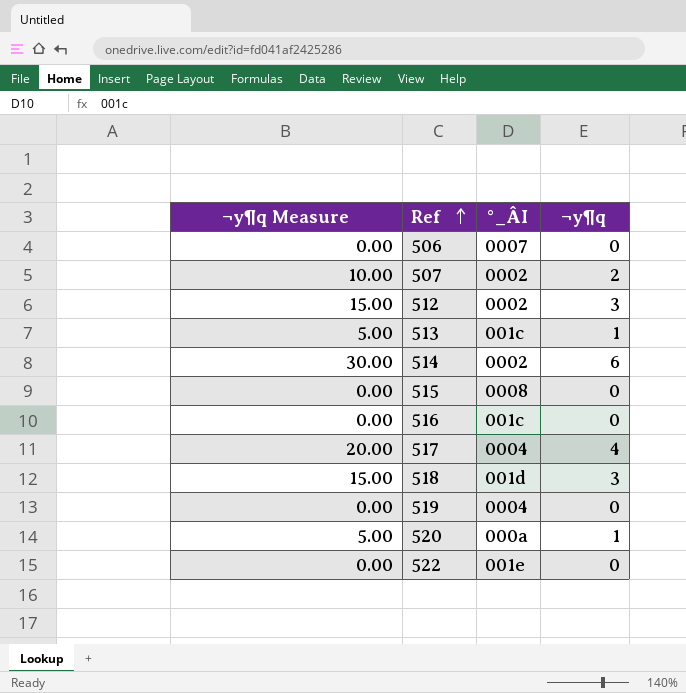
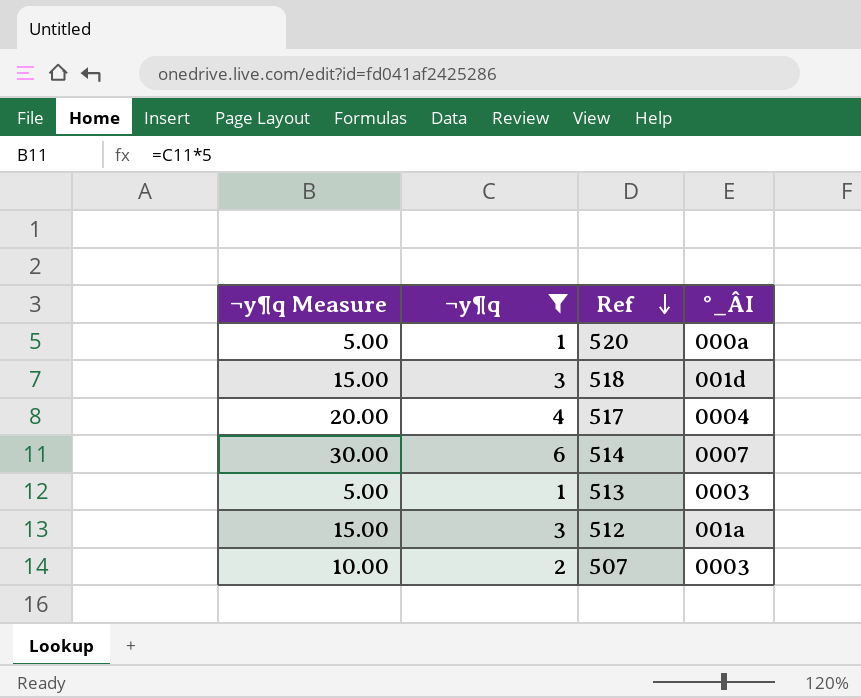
filter: none -> ¬y¶q != 0
row order: Ref ascending -> Ref descending
column ¬y¶q | position: 4 -> 2
514 | °_ÂI: 0002 -> 0007
513 | °_ÂI: 001c -> 0003
512 | °_ÂI: 0002 -> 001a
507 | °_ÂI: 0002 -> 0003

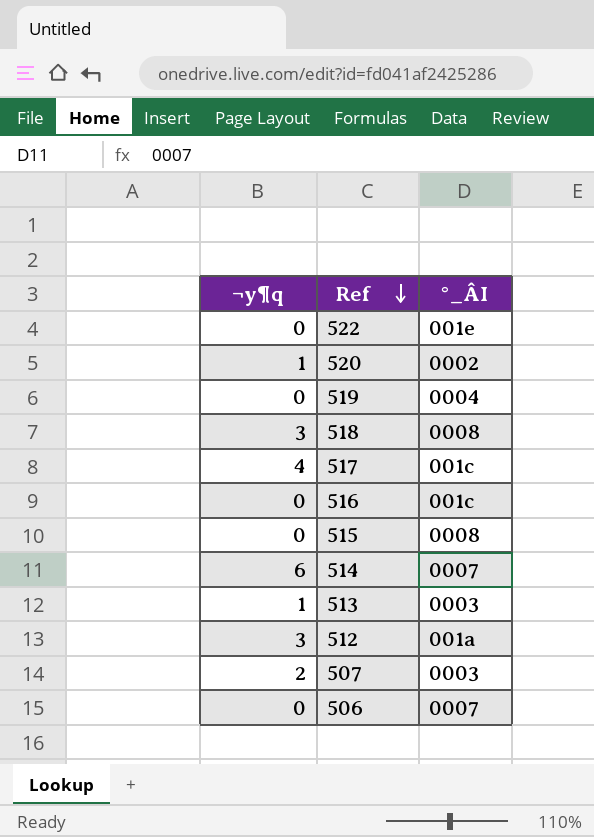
filter: ¬y¶q != 0 -> none
column ¬y¶q Measure | formula: [¬y¶q] * 5 -> none
520 | °_ÂI: 000a -> 0002
518 | °_ÂI: 001d -> 0008
517 | °_ÂI: 0004 -> 001c

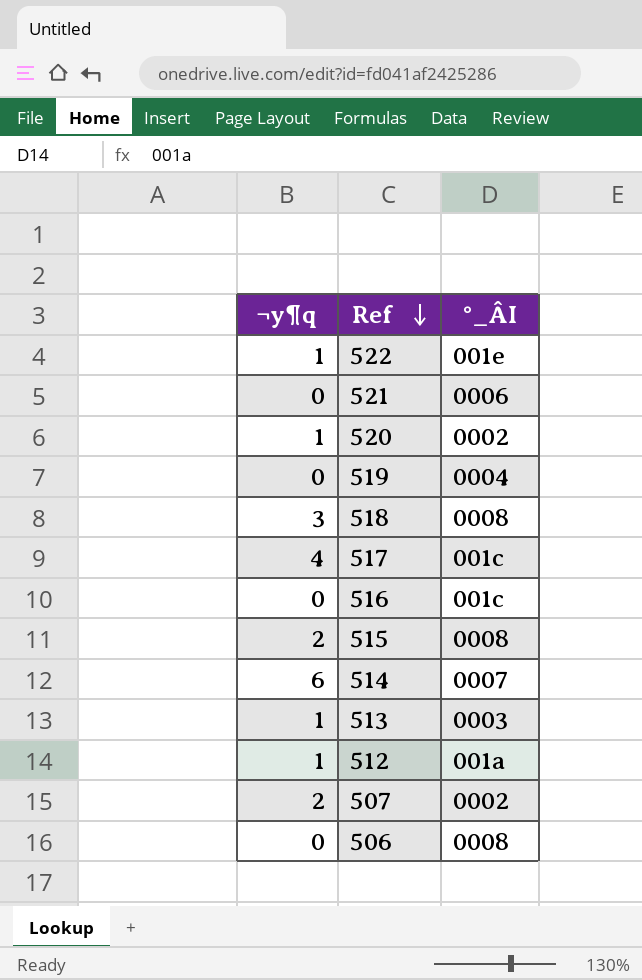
522 | ¬y¶q: 0 -> 1
row 521: none -> 0 | 0006
515 | ¬y¶q: 0 -> 2
512 | ¬y¶q: 3 -> 1
507 | °_ÂI: 0003 -> 0002
506 | °_ÂI: 0007 -> 0008

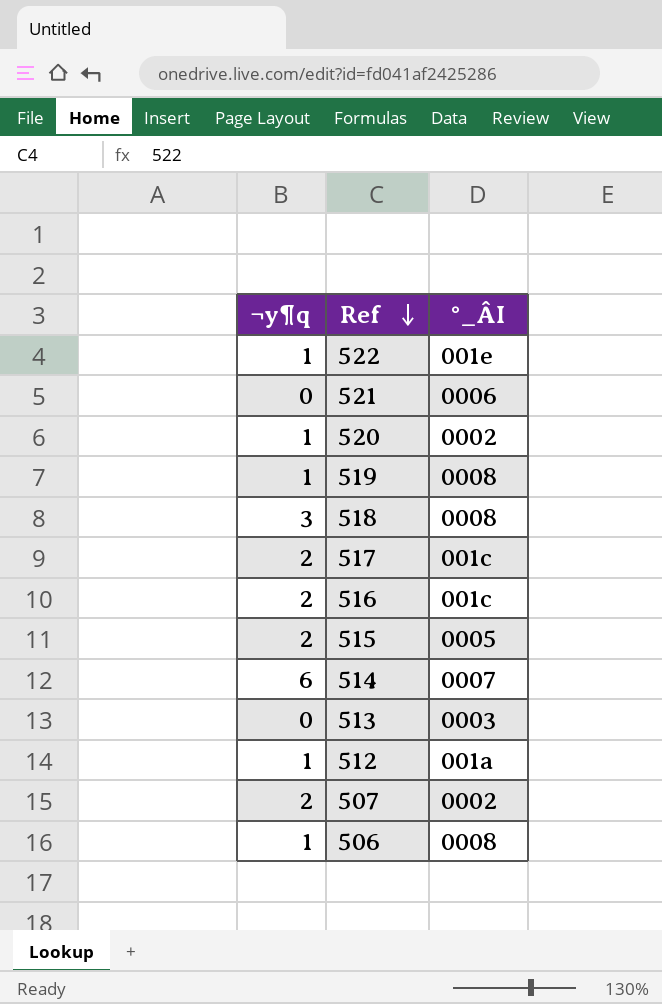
519 | ¬y¶q: 0 -> 1
519 | °_ÂI: 0004 -> 0008
517 | ¬y¶q: 4 -> 2
516 | ¬y¶q: 0 -> 2
515 | °_ÂI: 0008 -> 0005
513 | ¬y¶q: 1 -> 0
506 | ¬y¶q: 0 -> 1

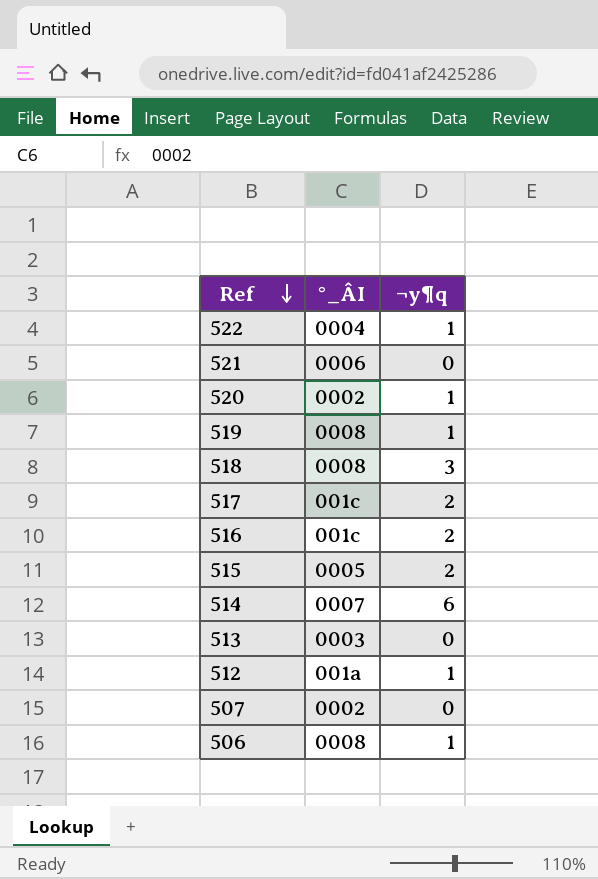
column ¬y¶q | position: 1 -> 3
522 | °_ÂI: 001e -> 0004
507 | ¬y¶q: 2 -> 0

